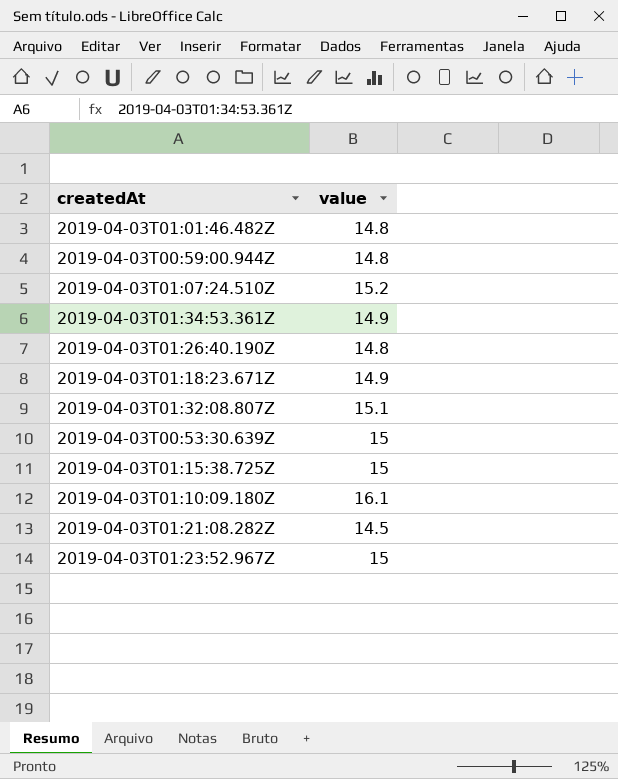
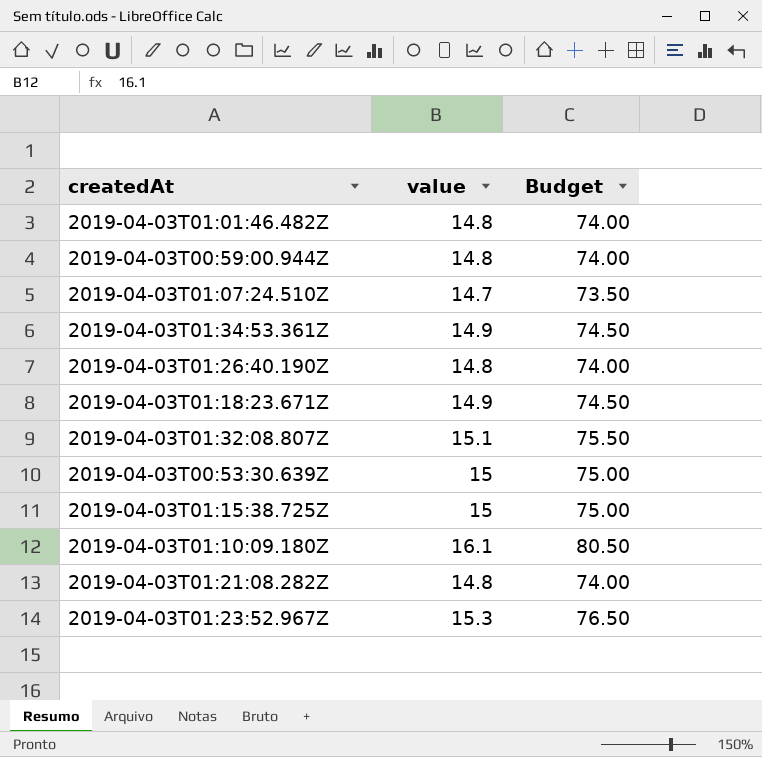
column Budget | formula: none -> [value] * 5
2019-04-03T01:07:24.510Z | value: 15.2 -> 14.7
2019-04-03T01:21:08.282Z | value: 14.5 -> 14.8
2019-04-03T01:23:52.967Z | value: 15 -> 15.3

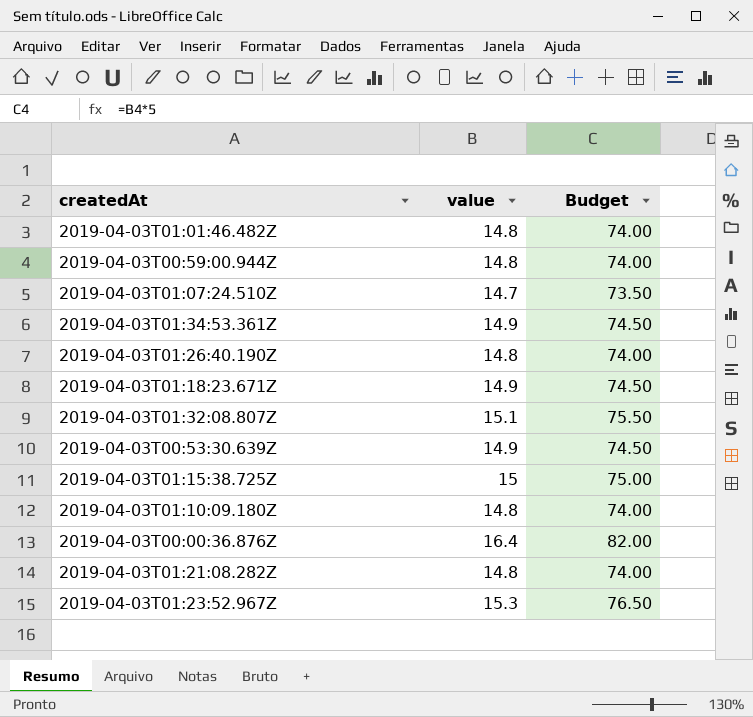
2019-04-03T00:53:30.639Z | value: 15 -> 14.9
2019-04-03T00:53:30.639Z | Budget: 75.00 -> 74.50
2019-04-03T01:10:09.180Z | value: 16.1 -> 14.8
2019-04-03T01:10:09.180Z | Budget: 80.50 -> 74.00
row 2019-04-03T00:00:36.876Z: none -> 16.4 | 82.00

